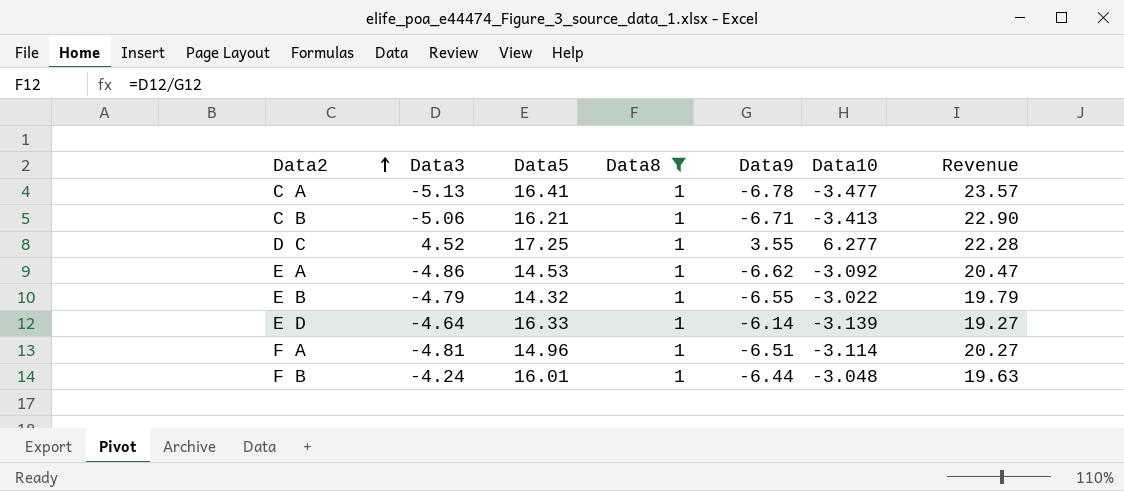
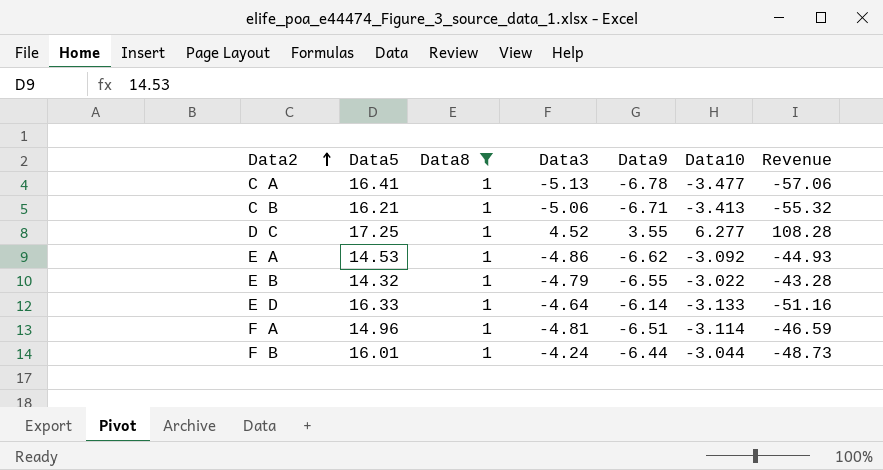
column Data3 | position: 2 -> 4
column Revenue | formula: [Data9] * [Data10] -> [Data5] * [Data10]
E D | Data10: -3.139 -> -3.133
F B | Data10: -3.048 -> -3.044

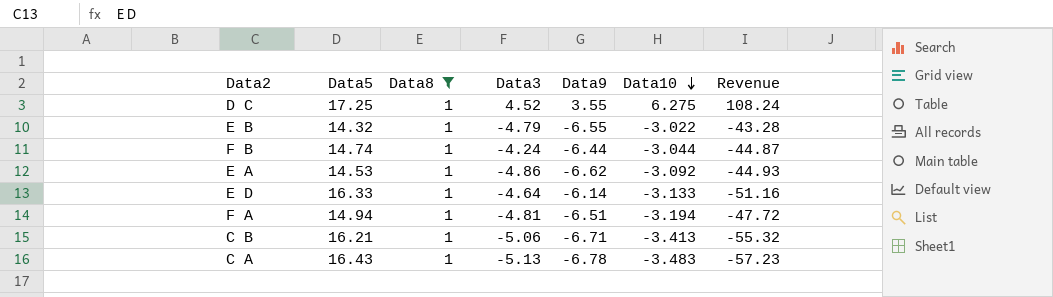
row order: Data2 ascending -> Data10 descending
D C | Data10: 6.277 -> 6.275
D C | Revenue: 108.28 -> 108.24
F B | Data5: 16.01 -> 14.74
F B | Revenue: -48.73 -> -44.87
F A | Data5: 14.96 -> 14.94
F A | Data10: -3.114 -> -3.194
F A | Revenue: -46.59 -> -47.72
C A | Data5: 16.41 -> 16.43
C A | Data10: -3.477 -> -3.483
C A | Revenue: -57.06 -> -57.23

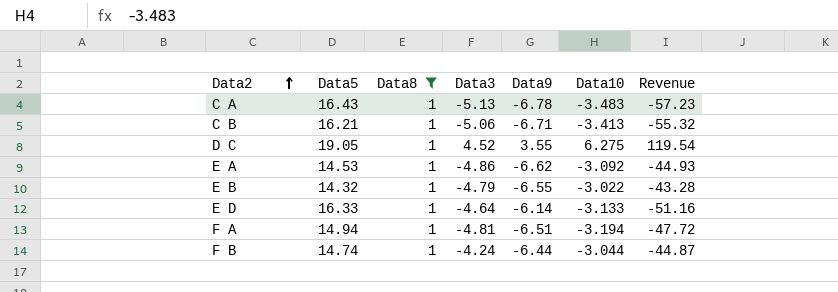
row order: Data10 descending -> Data2 ascending
D C | Data5: 17.25 -> 19.05
D C | Revenue: 108.24 -> 119.54

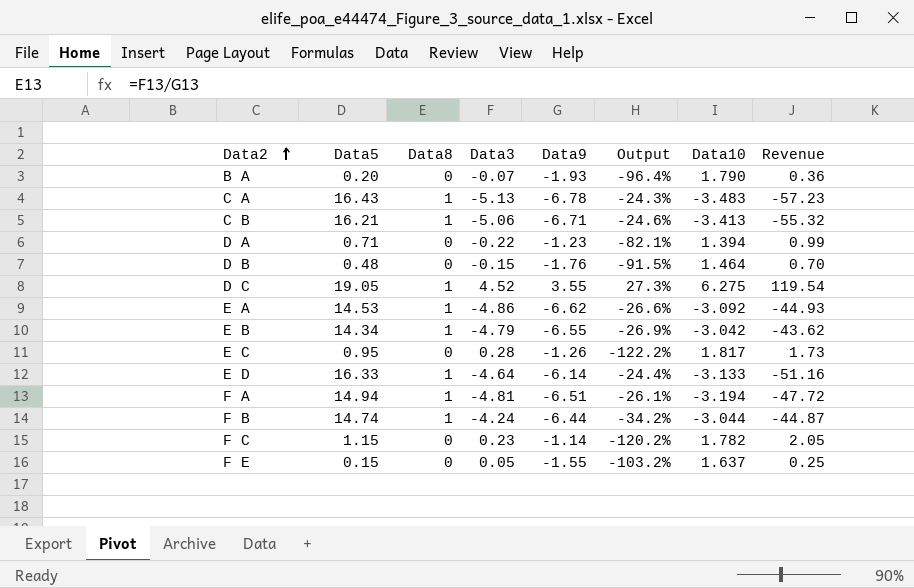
filter: Data8 = 1 -> none
column Output | formula: none -> ([Data3] - [Data9]) / [Data9]
E B | Data5: 14.32 -> 14.34
E B | Data10: -3.022 -> -3.042
E B | Revenue: -43.28 -> -43.62

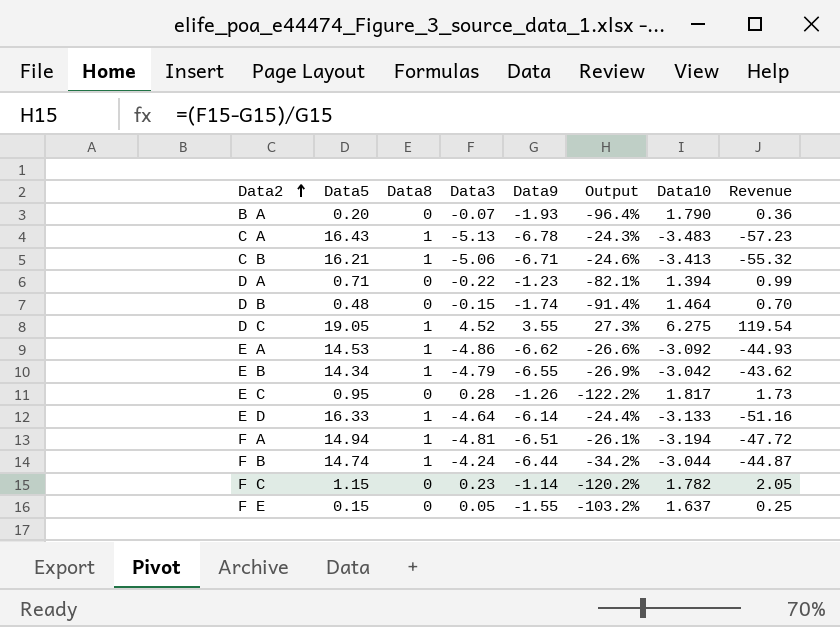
D B | Data9: -1.76 -> -1.74
D B | Output: -91.5% -> -91.4%

